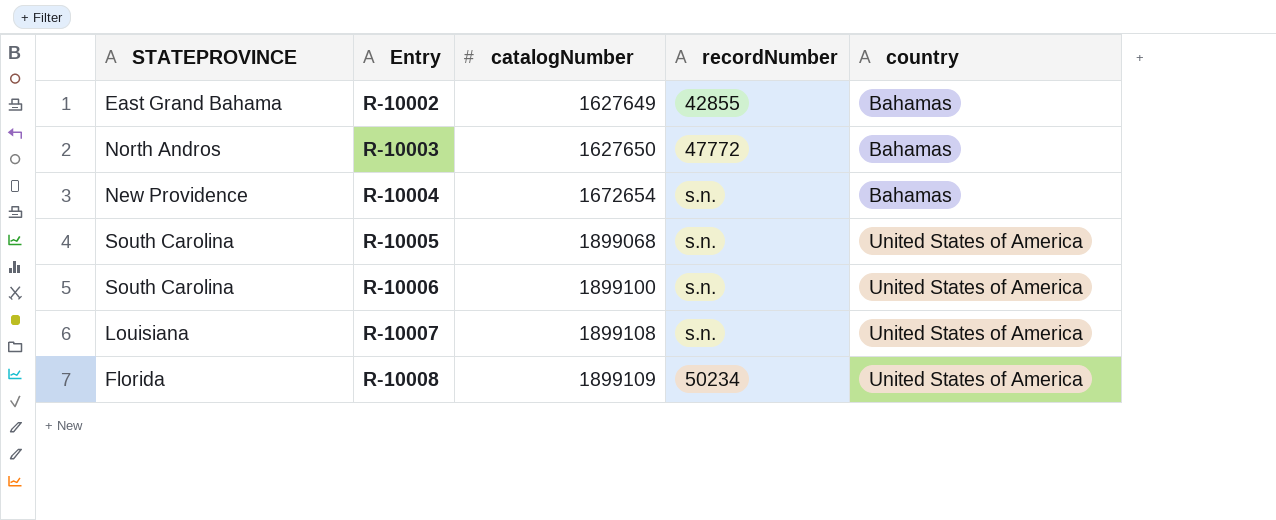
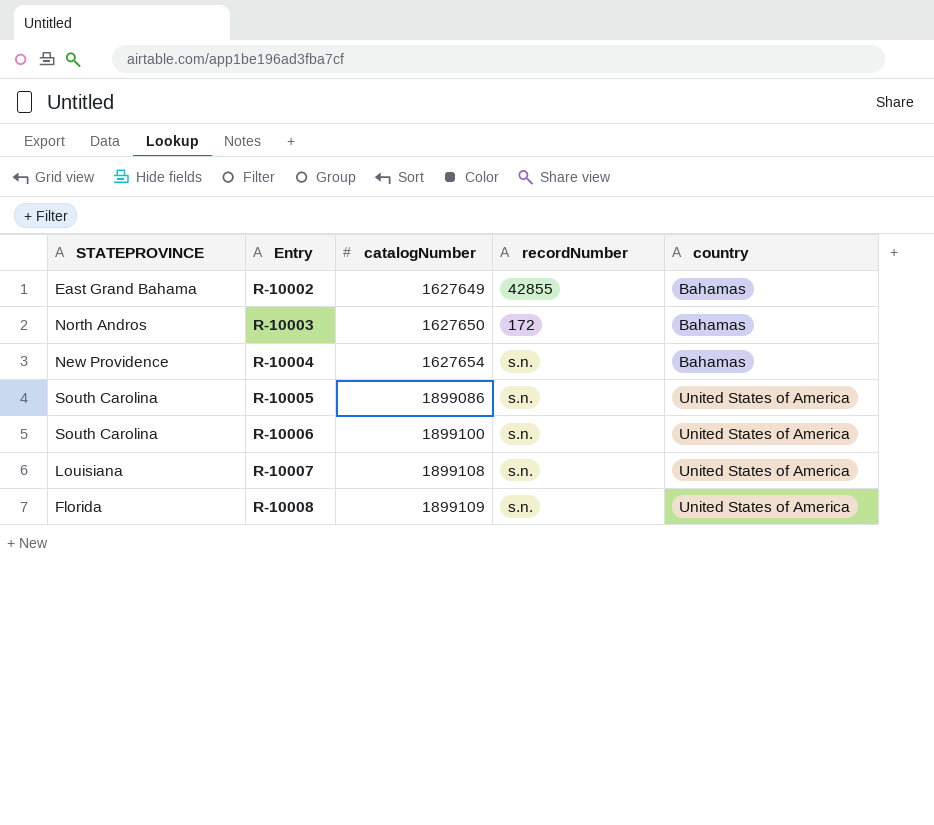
R-10003 | recordNumber: 47772 -> 172
R-10004 | catalogNumber: 1672654 -> 1627654
R-10005 | catalogNumber: 1899068 -> 1899086
R-10008 | recordNumber: 50234 -> s.n.

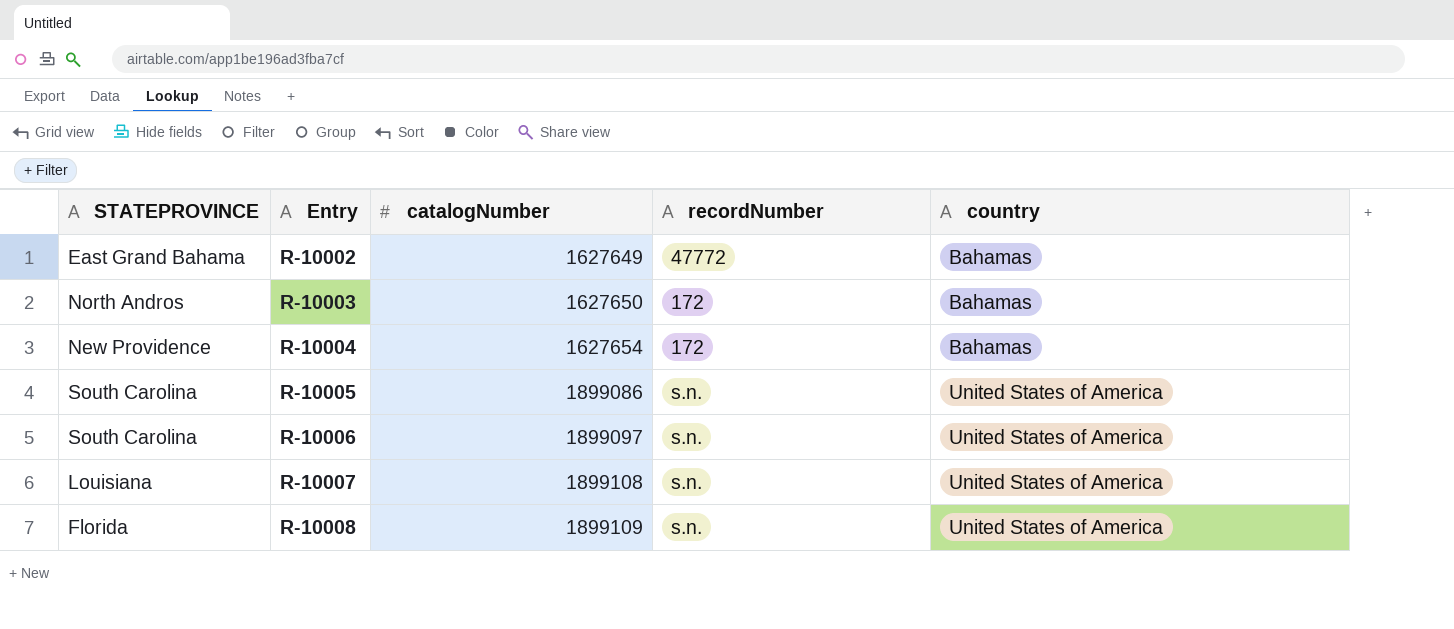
R-10002 | recordNumber: 42855 -> 47772
R-10004 | recordNumber: s.n. -> 172
R-10006 | catalogNumber: 1899100 -> 1899097

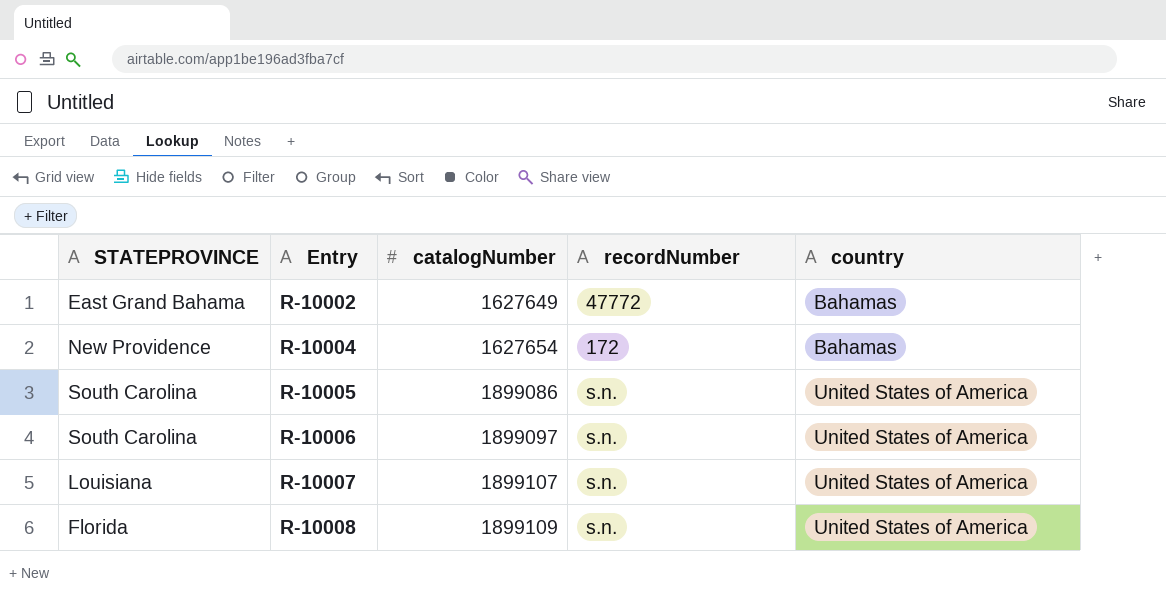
row R-10003: North Andros | 1627650 | 172 | Bahamas -> none
R-10007 | catalogNumber: 1899108 -> 1899107

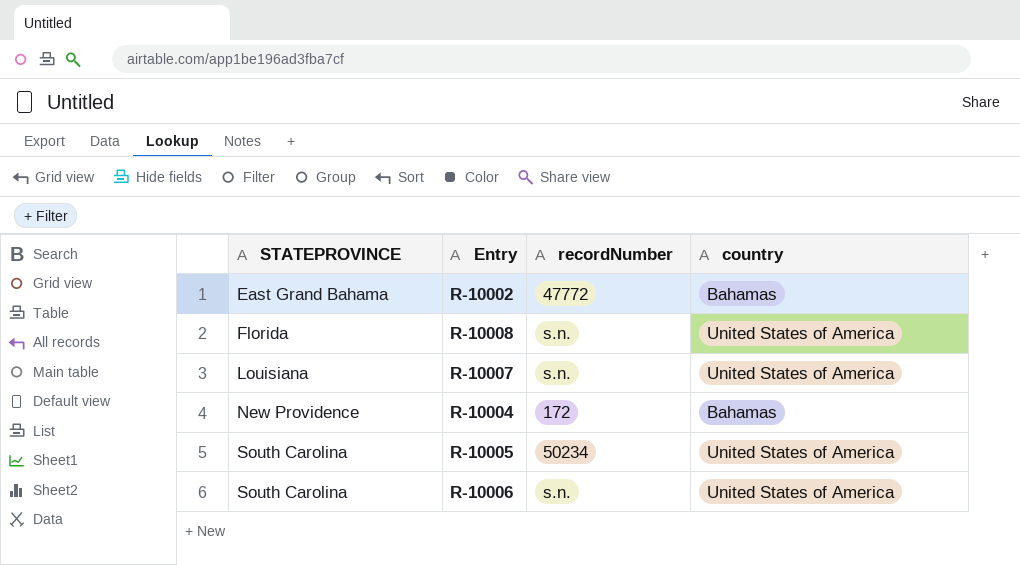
row order: Entry ascending -> STATEPROVINCE ascending
column catalogNumber | position: 3 -> none
R-10005 | recordNumber: s.n. -> 50234

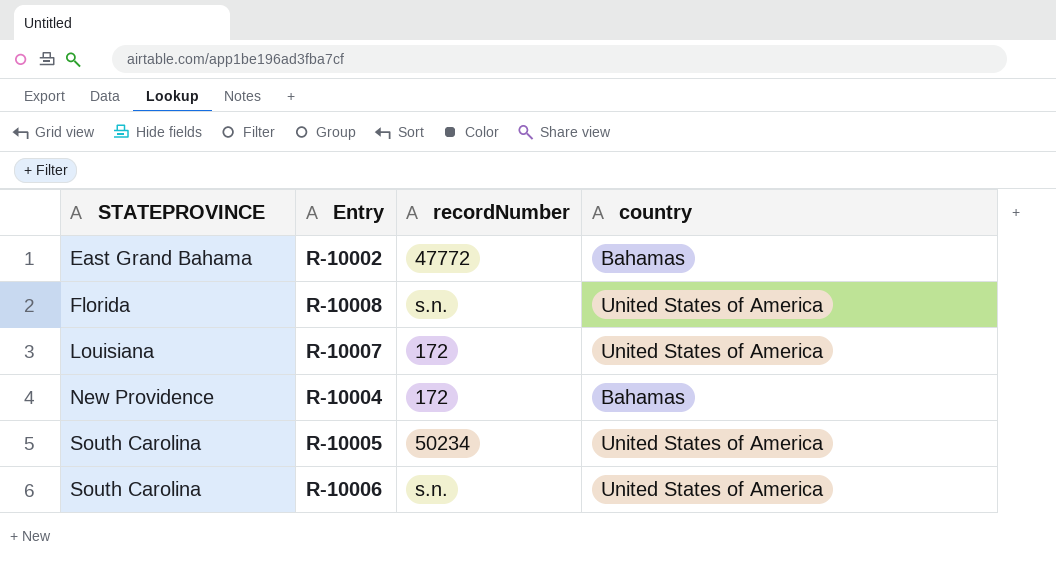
R-10007 | recordNumber: s.n. -> 172

